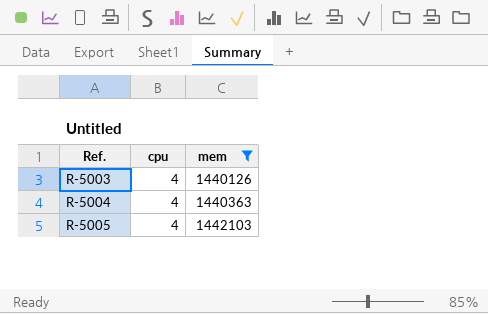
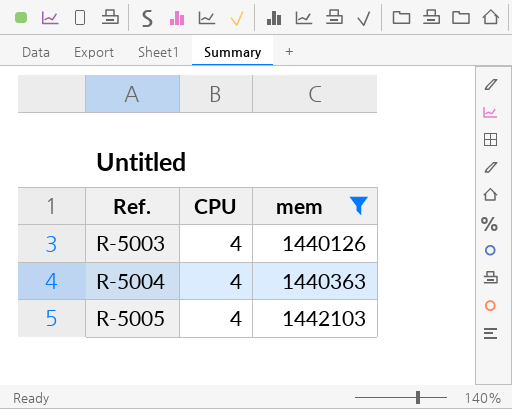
column name: cpu -> CPU

